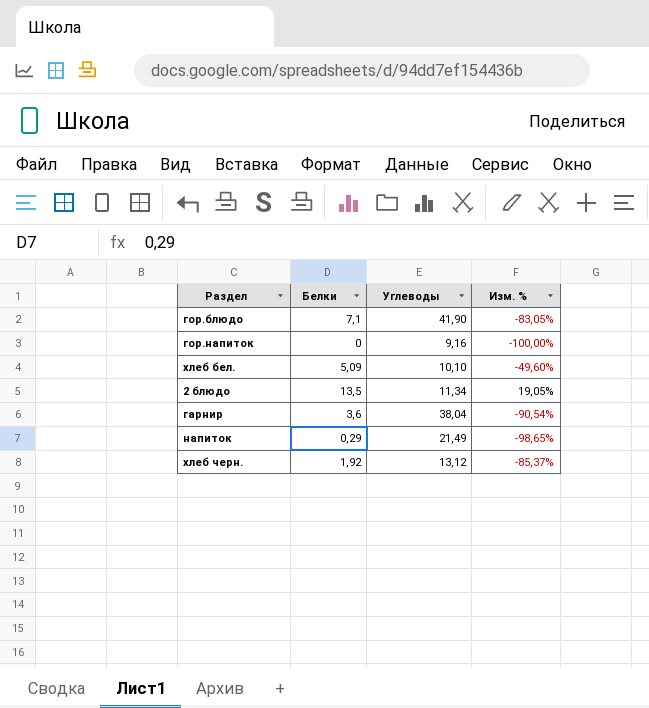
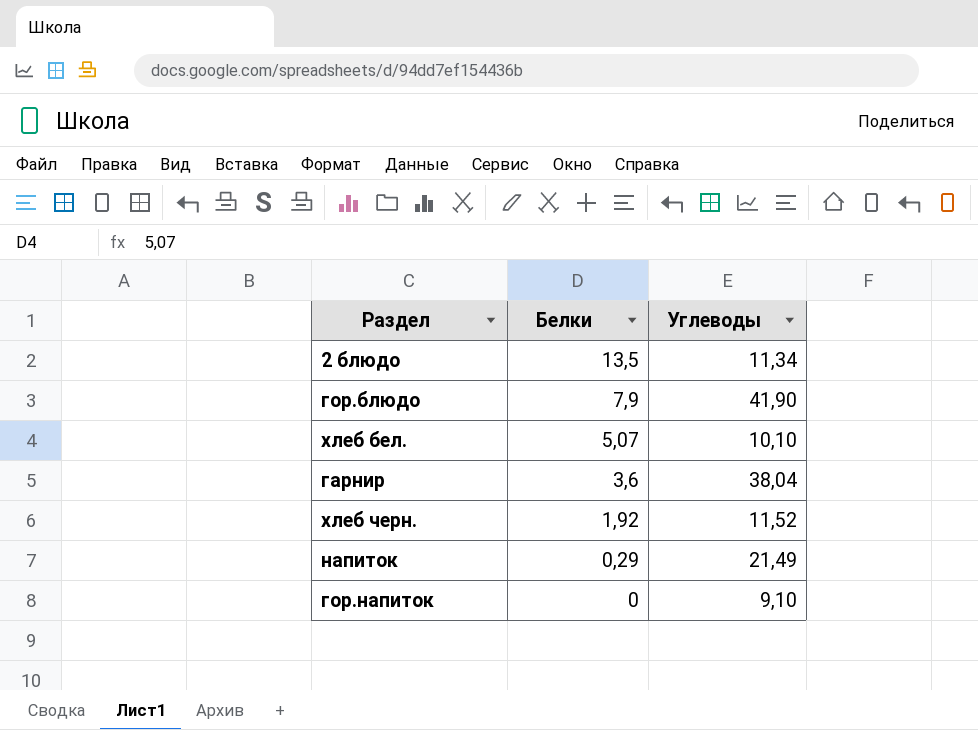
row order: none -> Белки descending
column Изм. % | formula: ([Белки] - [Углеводы]) / [Углеводы] -> none
гор.блюдо | Белки: 7,1 -> 7,9
хлеб бел. | Белки: 5,09 -> 5,07
хлеб черн. | Углеводы: 13,12 -> 11,52
гор.напиток | Углеводы: 9,16 -> 9,10

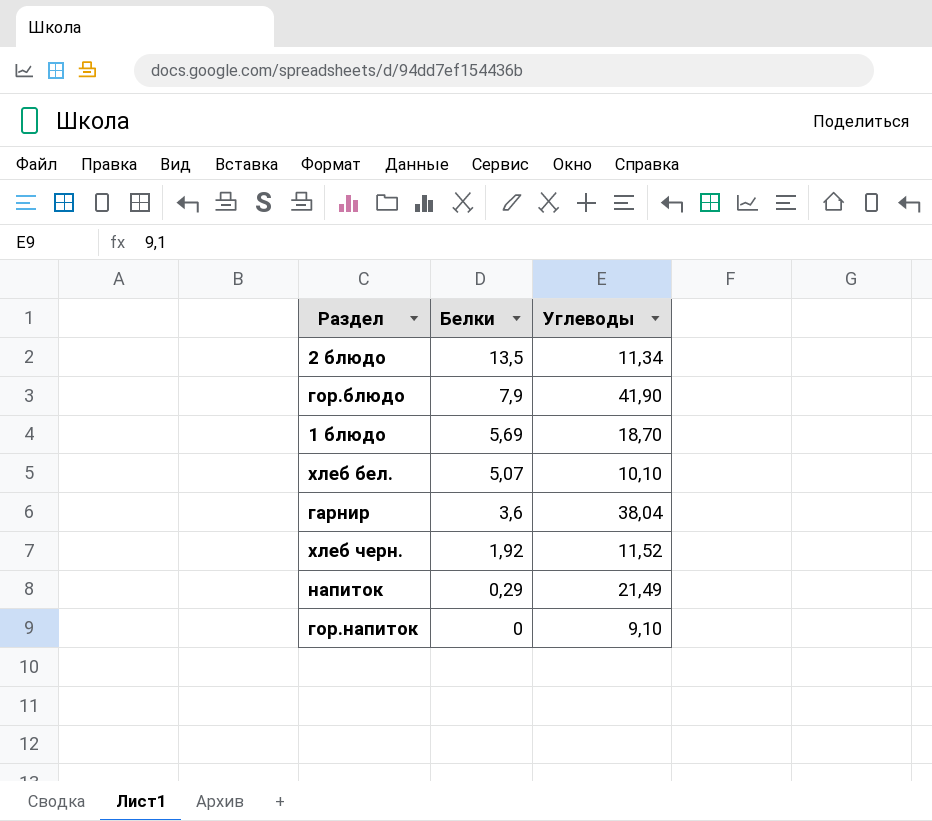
row 1 блюдо: none -> 5,69 | 18,70

